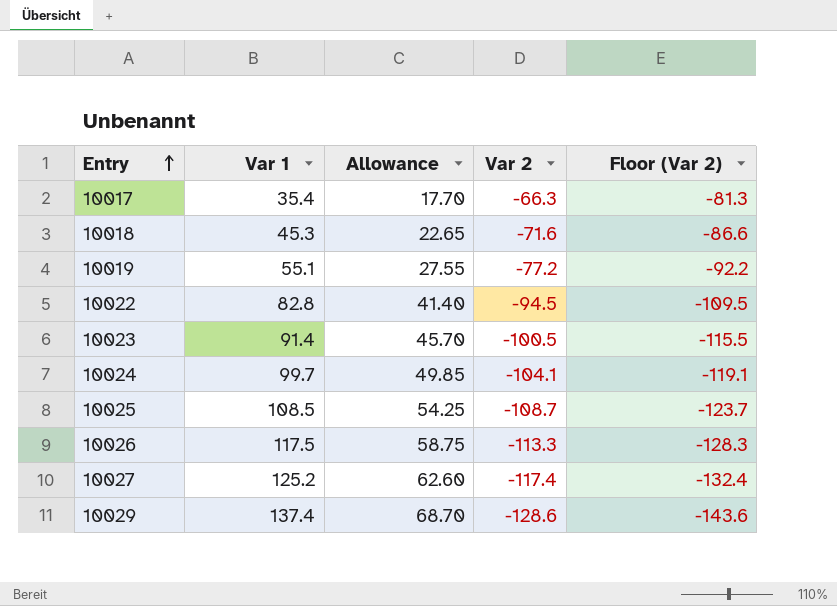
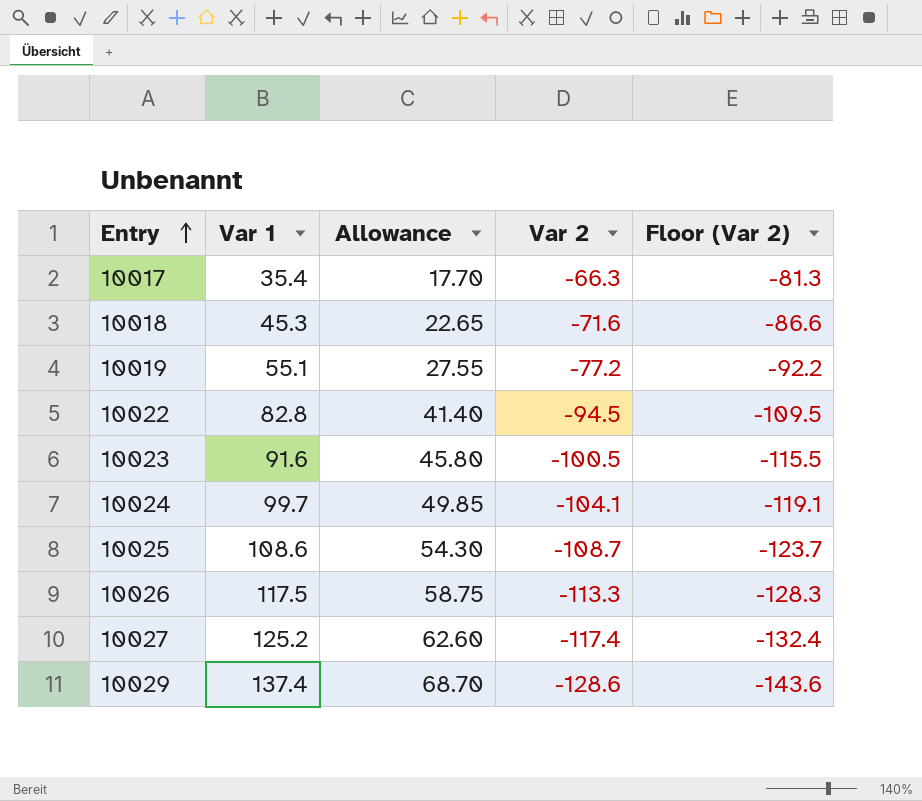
10023 | Var 1: 91.4 -> 91.6
10023 | Allowance: 45.70 -> 45.80
10025 | Var 1: 108.5 -> 108.6
10025 | Allowance: 54.25 -> 54.30

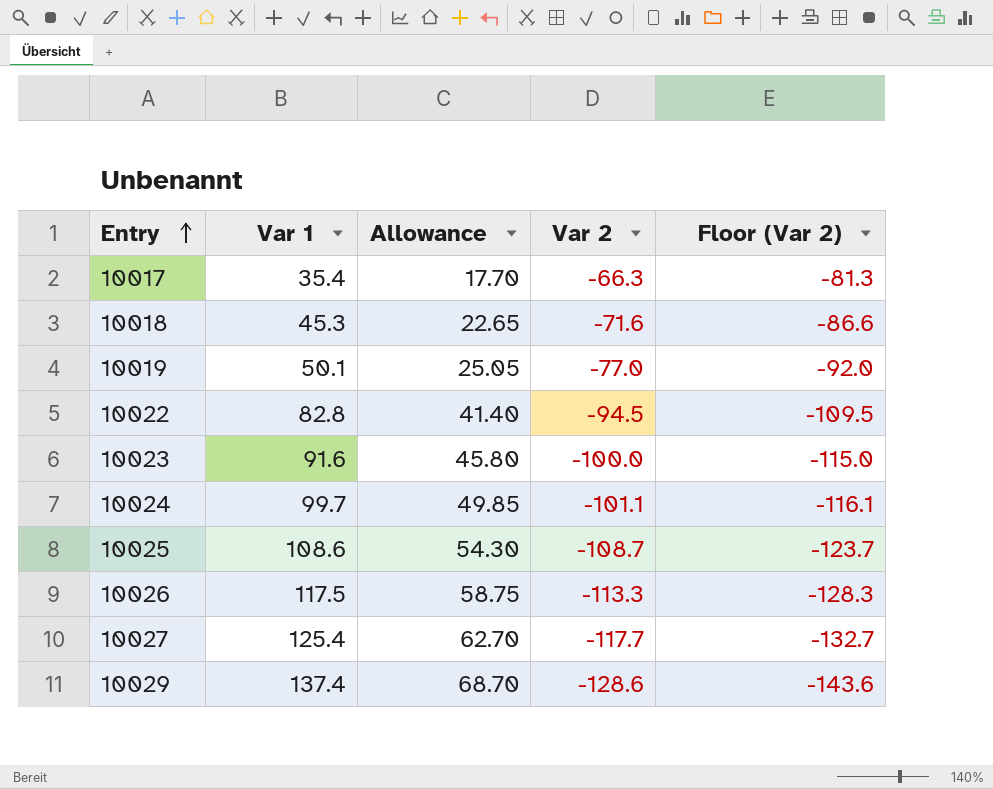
10019 | Var 1: 55.1 -> 50.1
10019 | Allowance: 27.55 -> 25.05
10019 | Var 2: -77.2 -> -77.0
10019 | Floor (Var 2): -92.2 -> -92.0
10023 | Var 2: -100.5 -> -100.0
10023 | Floor (Var 2): -115.5 -> -115.0
10024 | Var 2: -104.1 -> -101.1
10024 | Floor (Var 2): -119.1 -> -116.1
10027 | Var 1: 125.2 -> 125.4
10027 | Allowance: 62.60 -> 62.70
10027 | Var 2: -117.4 -> -117.7
10027 | Floor (Var 2): -132.4 -> -132.7

